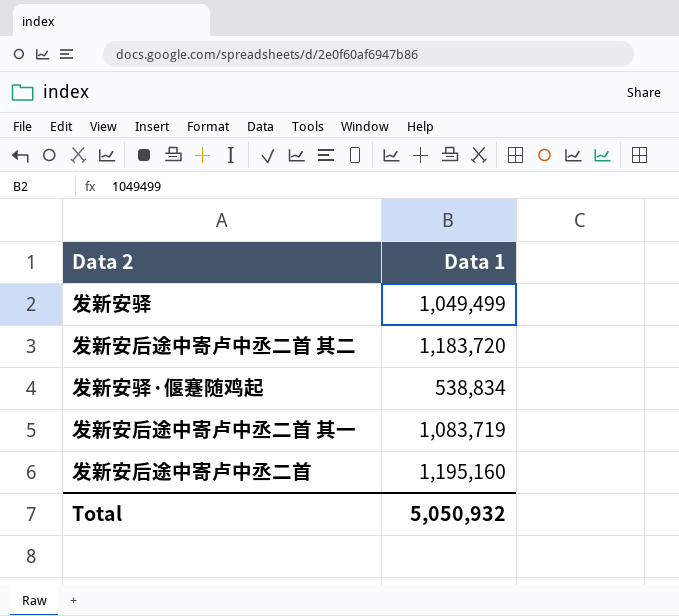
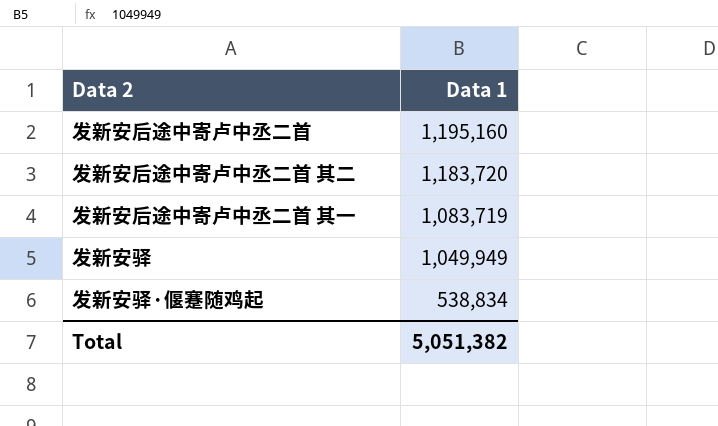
row order: none -> Data 1 descending
发新安驿 | Data 1: 1,049,499 -> 1,049,949
Total | Data 1: 5,050,932 -> 5,051,382

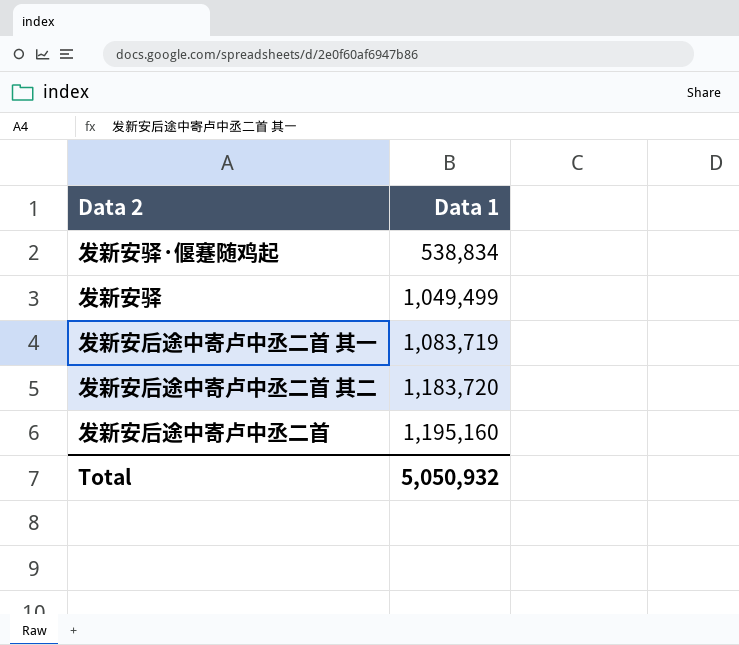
row order: Data 1 descending -> Data 1 ascending
发新安驿 | Data 1: 1,049,949 -> 1,049,499
Total | Data 1: 5,051,382 -> 5,050,932

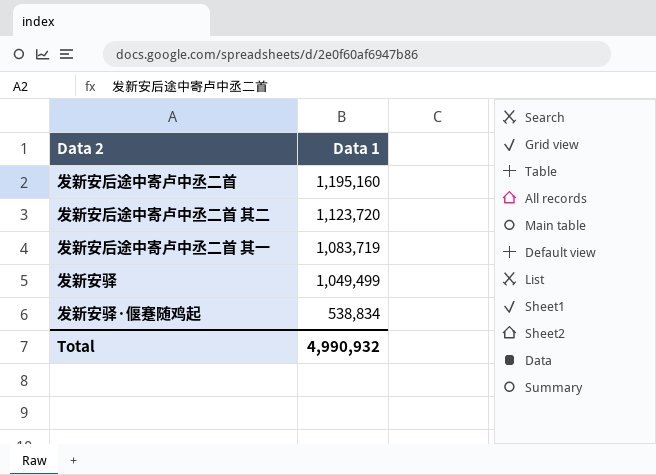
row order: Data 1 ascending -> Data 1 descending
发新安后途中寄卢中丞二首 其二 | Data 1: 1,183,720 -> 1,123,720
Total | Data 1: 5,050,932 -> 4,990,932

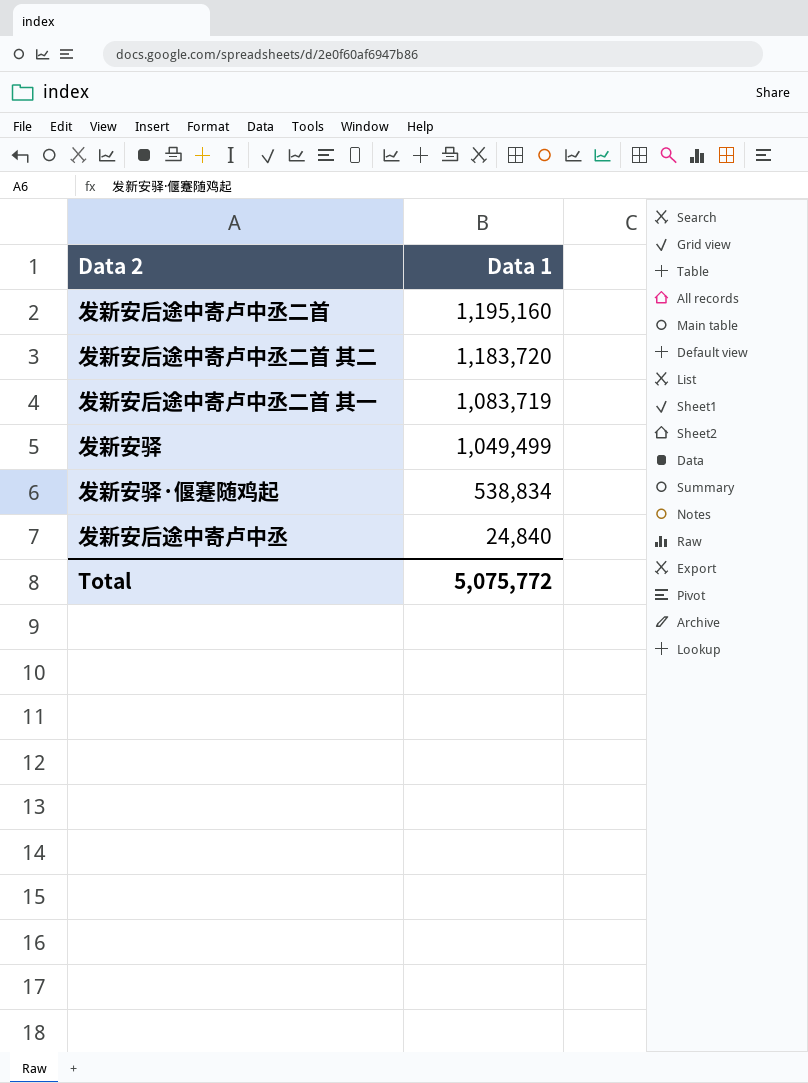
发新安后途中寄卢中丞二首 其二 | Data 1: 1,123,720 -> 1,183,720
row 发新安后途中寄卢中丞: none -> 24,840
Total | Data 1: 4,990,932 -> 5,075,772

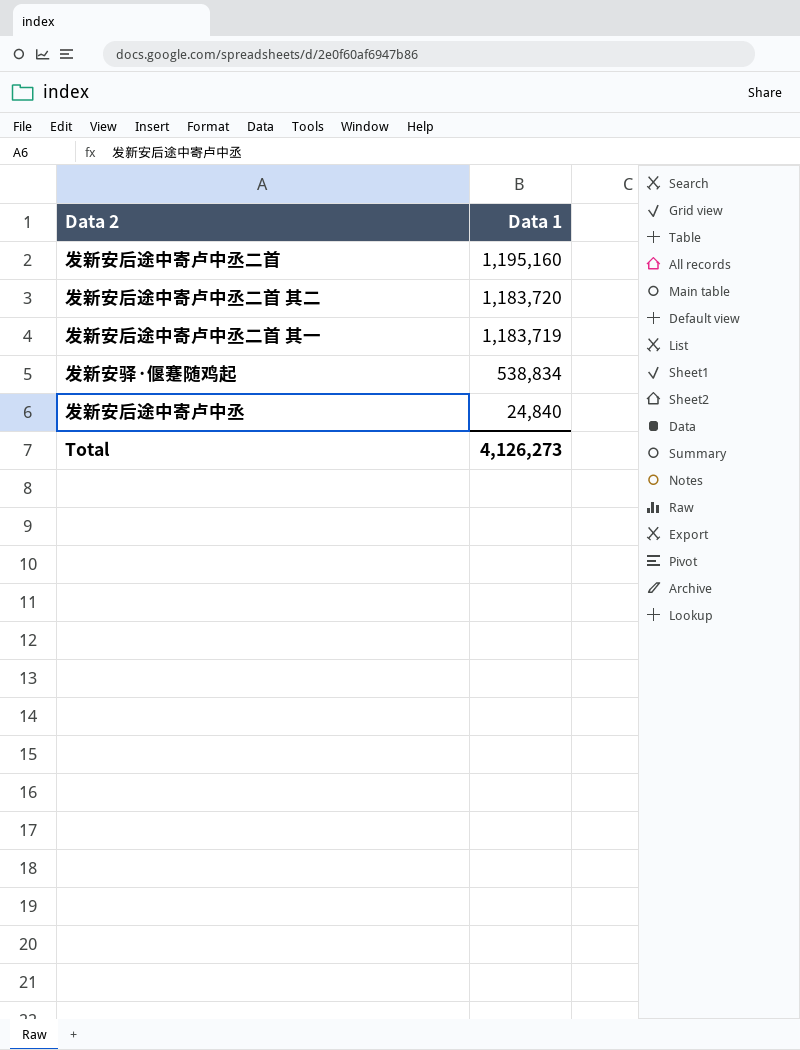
row 发新安驿: 1,049,499 -> none
发新安后途中寄卢中丞二首 其一 | Data 1: 1,083,719 -> 1,183,719
Total | Data 1: 5,075,772 -> 4,126,273

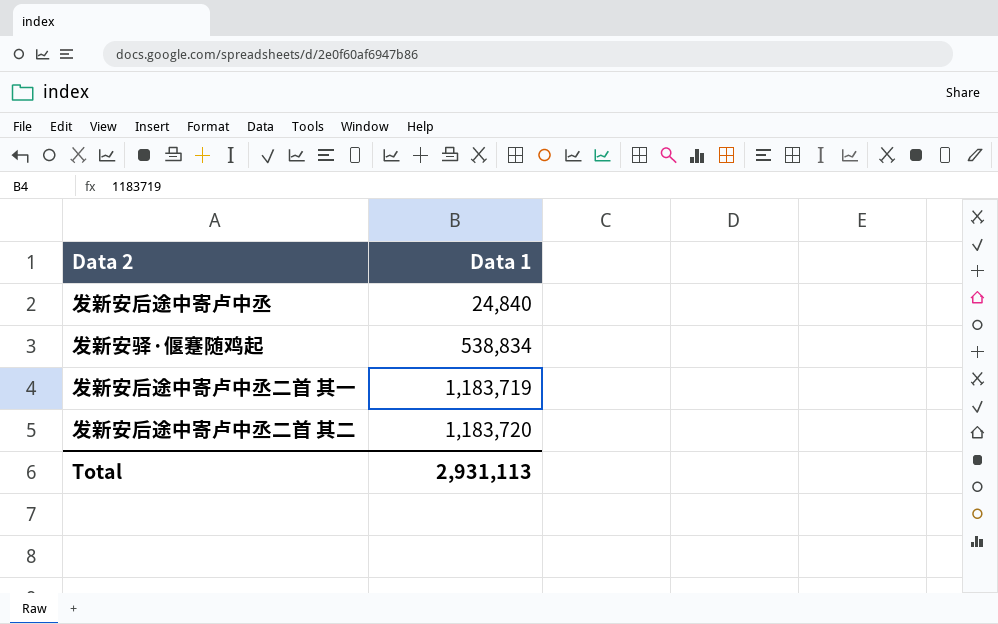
row order: Data 1 descending -> Data 1 ascending
row 发新安后途中寄卢中丞二首: 1,195,160 -> none
Total | Data 1: 4,126,273 -> 2,931,113

